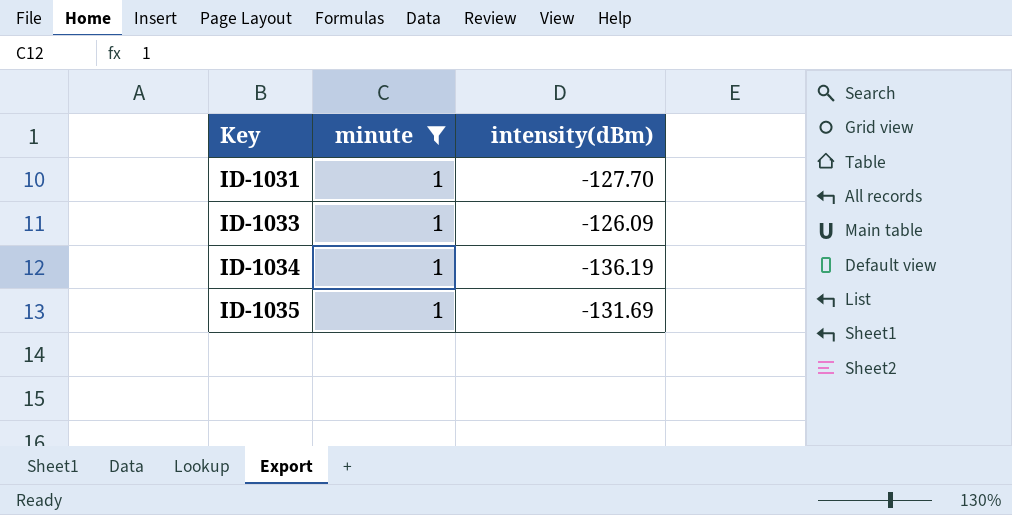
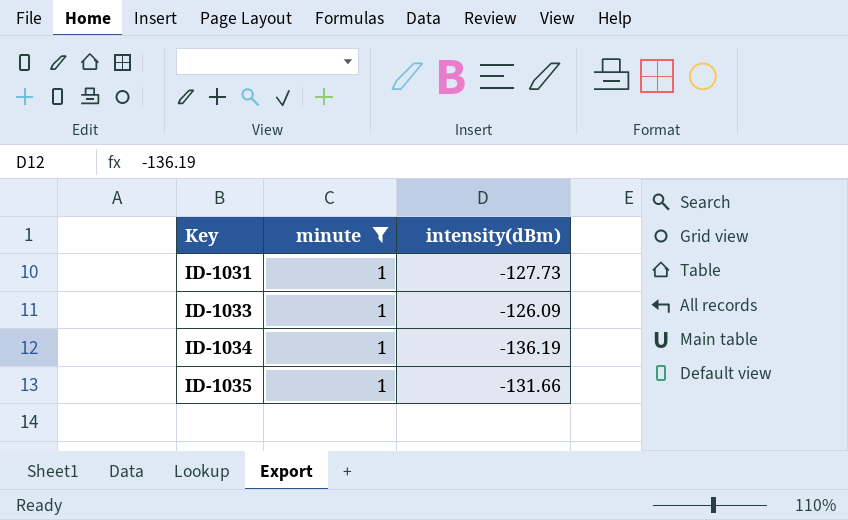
ID-1031 | intensity(dBm): -127.70 -> -127.73
ID-1035 | intensity(dBm): -131.69 -> -131.66

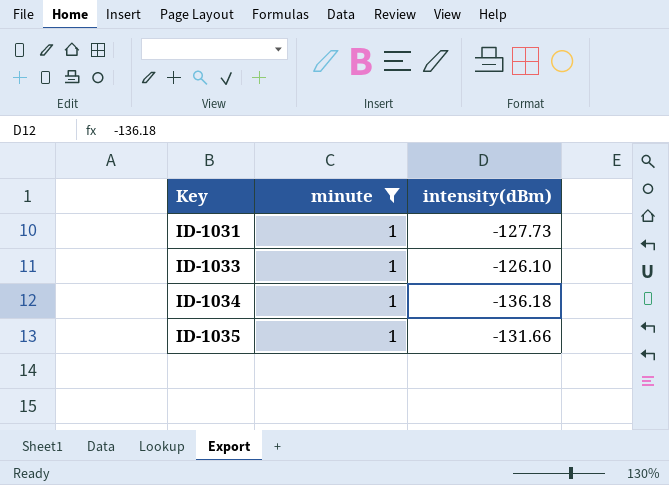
ID-1033 | intensity(dBm): -126.09 -> -126.10
ID-1034 | intensity(dBm): -136.19 -> -136.18

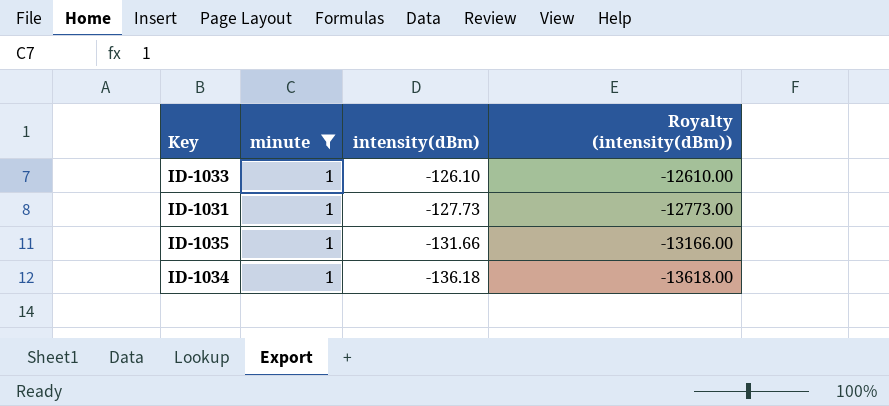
row order: Key ascending -> intensity(dBm) descending
column Royalty (intensity(dBm)) | formula: none -> [intensity(dBm)] * 100

